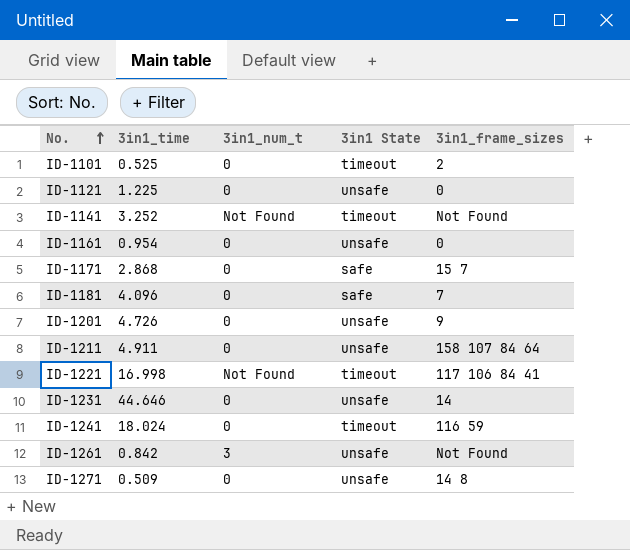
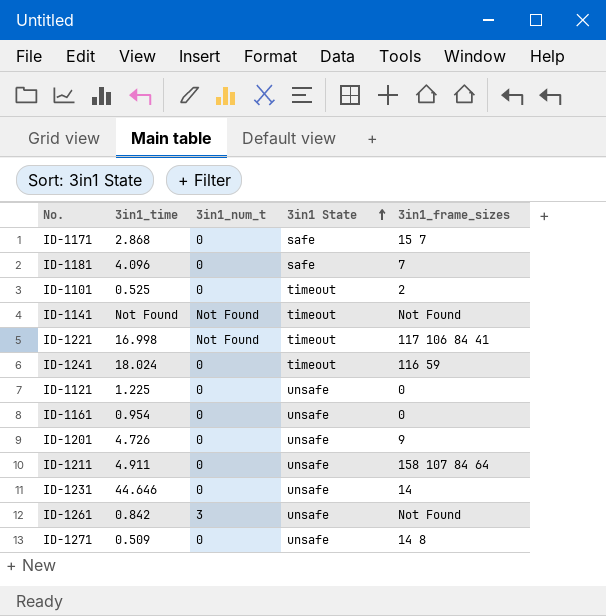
row order: No. ascending -> 3in1 State ascending
ID-1141 | 3in1_time: 3.252 -> Not Found

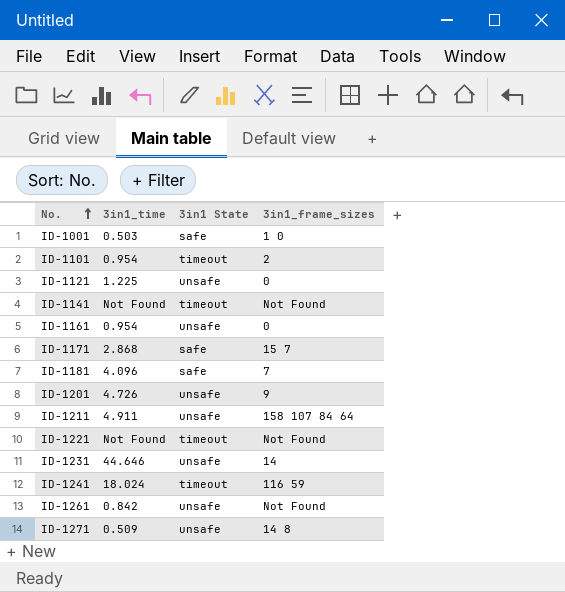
row order: 3in1 State ascending -> No. ascending
column 3in1_num_t | position: 3 -> none
row ID-1001: none -> 0.503 | safe | 1 0
ID-1101 | 3in1_time: 0.525 -> 0.954
ID-1221 | 3in1_time: 16.998 -> Not Found
ID-1221 | 3in1_frame_sizes: 117 106 84 41 -> Not Found

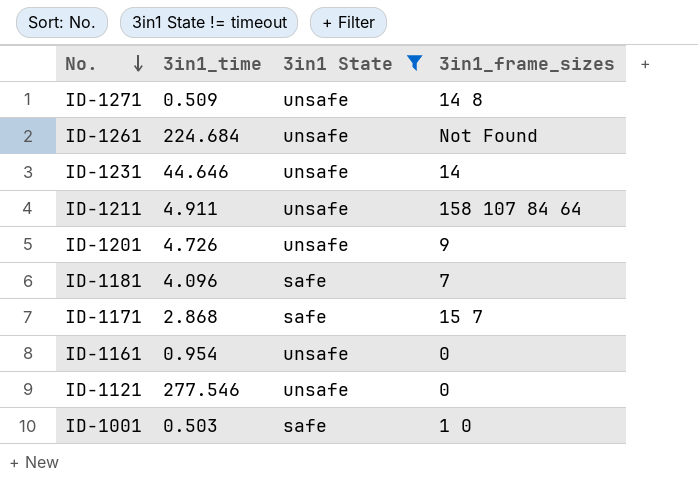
filter: none -> 3in1 State != timeout
row order: No. ascending -> No. descending
ID-1261 | 3in1_time: 0.842 -> 224.684
ID-1121 | 3in1_time: 1.225 -> 277.546

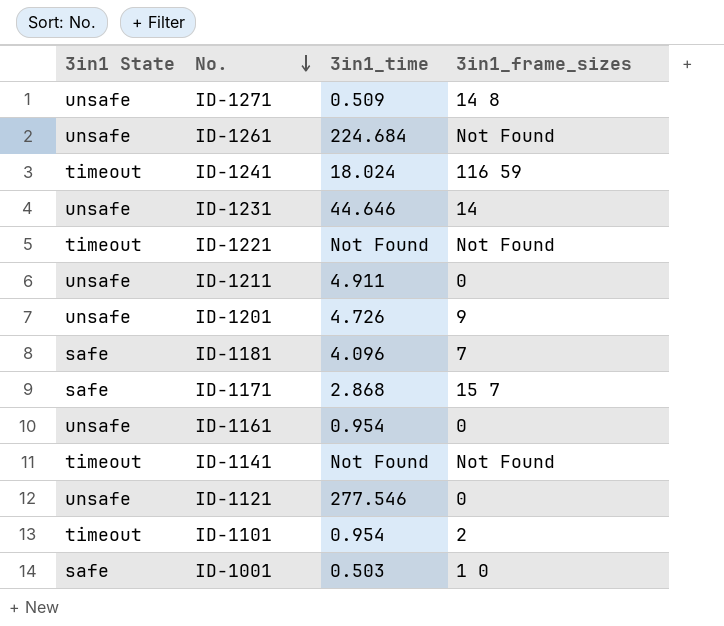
filter: 3in1 State != timeout -> none
column 3in1 State | position: 3 -> 1
ID-1211 | 3in1_frame_sizes: 158 107 84 64 -> 0

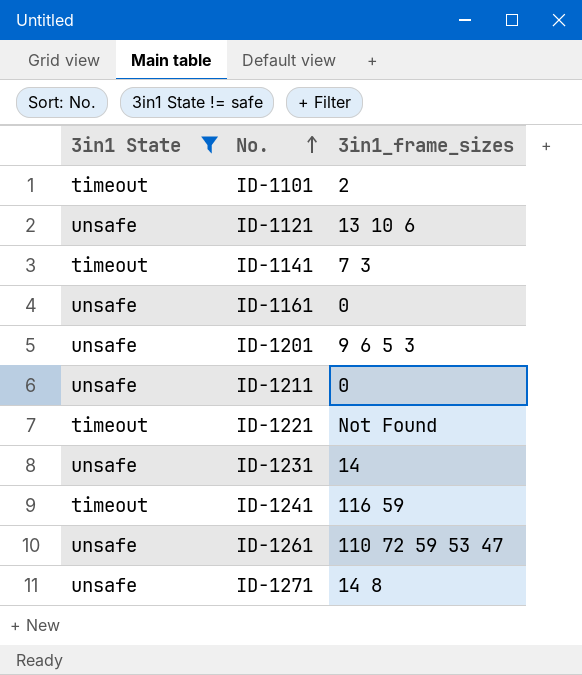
filter: none -> 3in1 State != safe
row order: No. descending -> No. ascending
column 3in1_time | position: 3 -> none
ID-1121 | 3in1_frame_sizes: 0 -> 13 10 6
ID-1141 | 3in1_frame_sizes: Not Found -> 7 3
ID-1201 | 3in1_frame_sizes: 9 -> 9 6 5 3
ID-1261 | 3in1_frame_sizes: Not Found -> 110 72 59 53 47

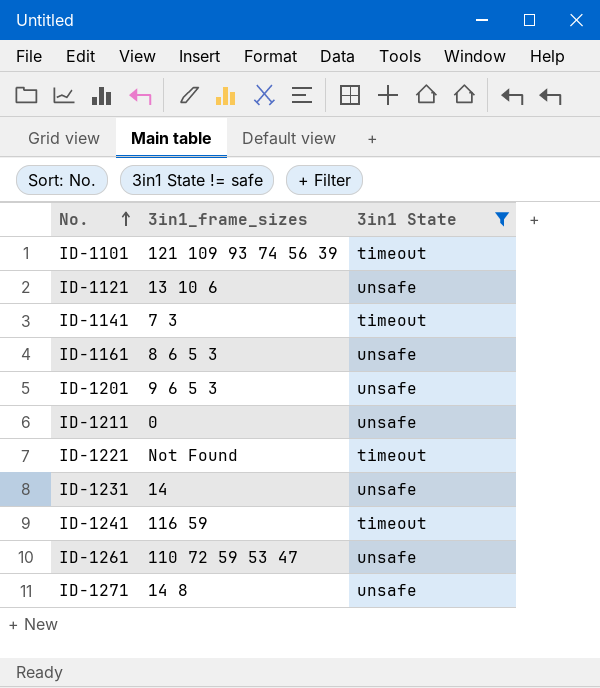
column 3in1 State | position: 1 -> 3
ID-1101 | 3in1_frame_sizes: 2 -> 121 109 93 74 56 39
ID-1161 | 3in1_frame_sizes: 0 -> 8 6 5 3

